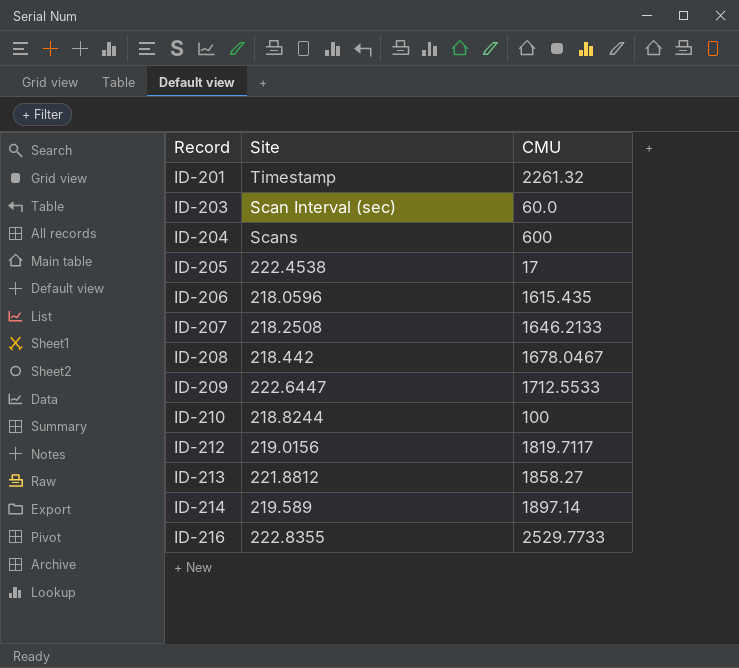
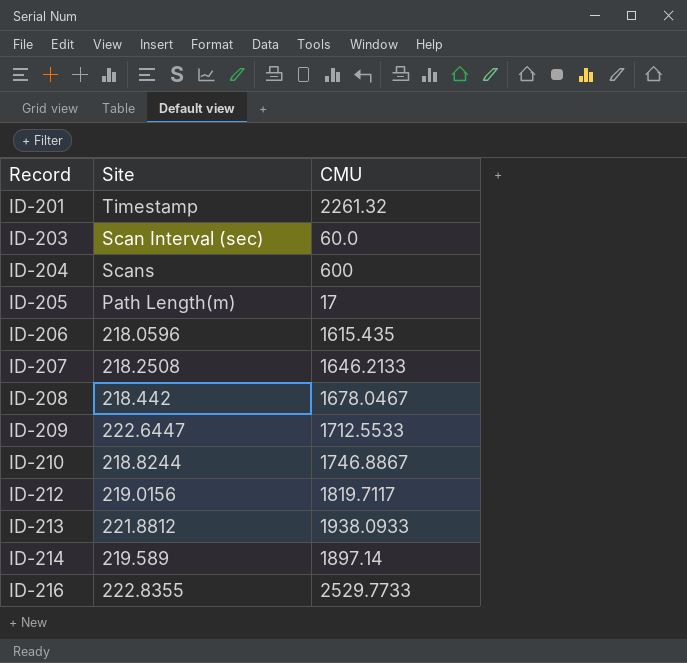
ID-205 | Site: 222.4538 -> Path Length(m)
ID-210 | CMU: 100 -> 1746.8867
ID-213 | CMU: 1858.27 -> 1938.0933

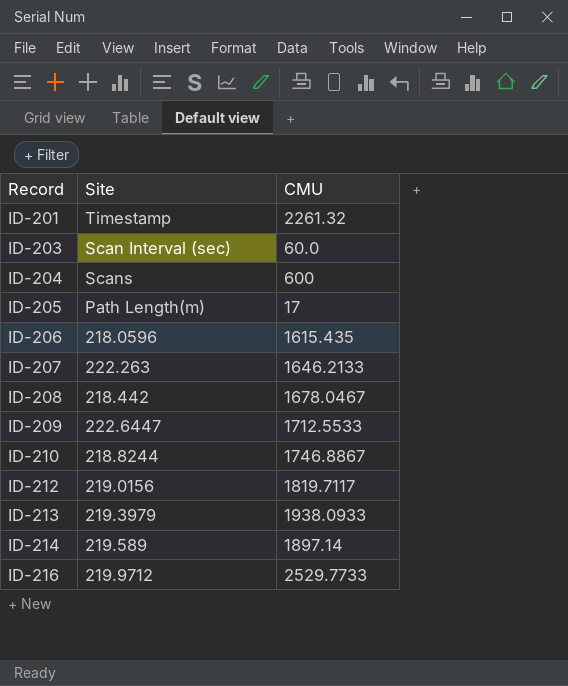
ID-207 | Site: 218.2508 -> 222.263
ID-213 | Site: 221.8812 -> 219.3979
ID-216 | Site: 222.8355 -> 219.9712

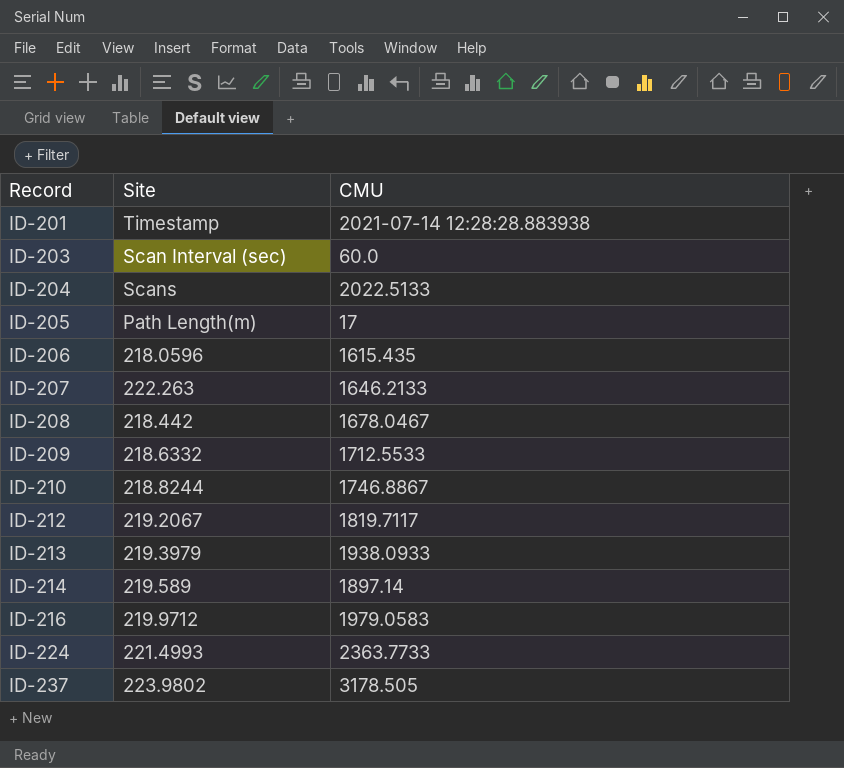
ID-201 | CMU: 2261.32 -> 2021-07-14 12:28:28.883938
ID-204 | CMU: 600 -> 2022.5133
ID-209 | Site: 222.6447 -> 218.6332
ID-212 | Site: 219.0156 -> 219.2067
ID-216 | CMU: 2529.7733 -> 1979.0583
row ID-224: none -> 221.4993 | 2363.7733
row ID-237: none -> 223.9802 | 3178.505

